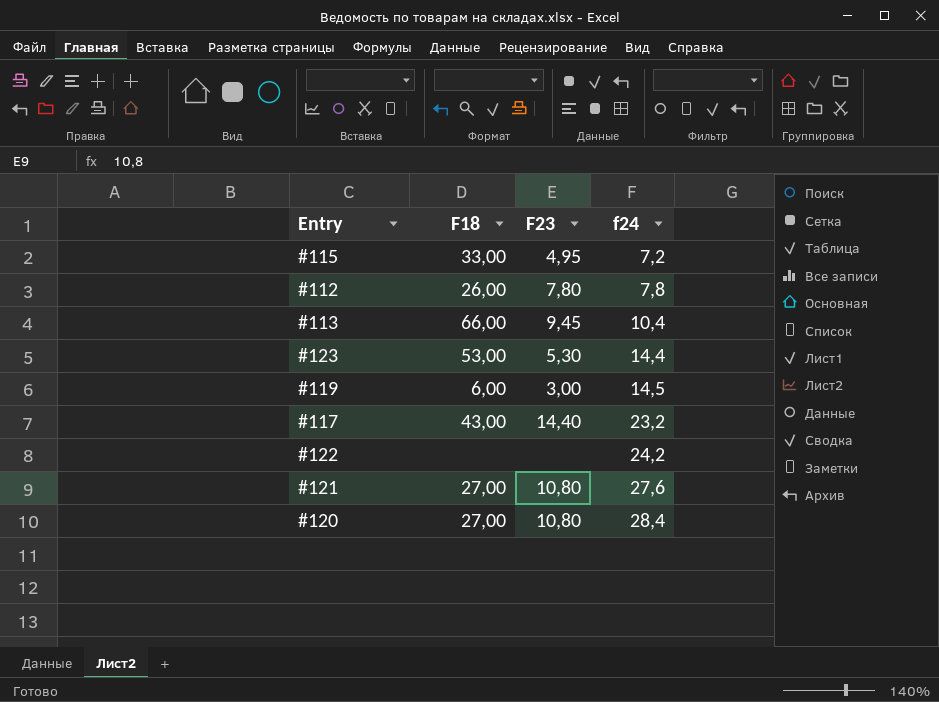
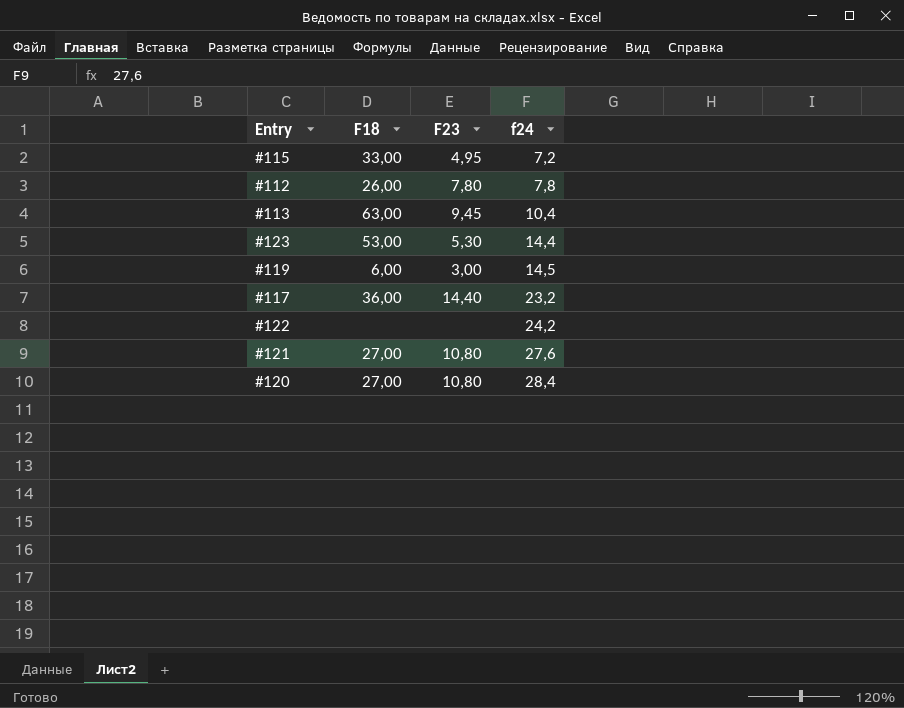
#113 | F18: 66,00 -> 63,00
#117 | F18: 43,00 -> 36,00

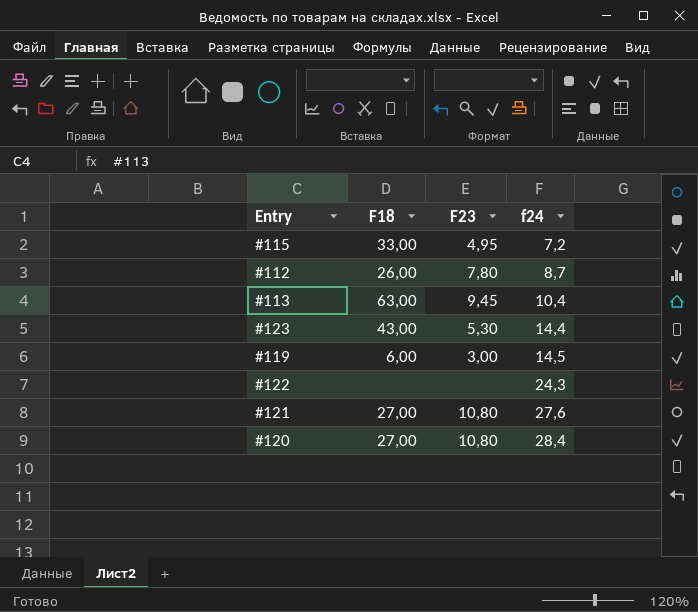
row #117: 36,00 | 14,40 | 23,2 -> none
#112 | f24: 7,8 -> 8,7
#123 | F18: 53,00 -> 43,00
#122 | f24: 24,2 -> 24,3

